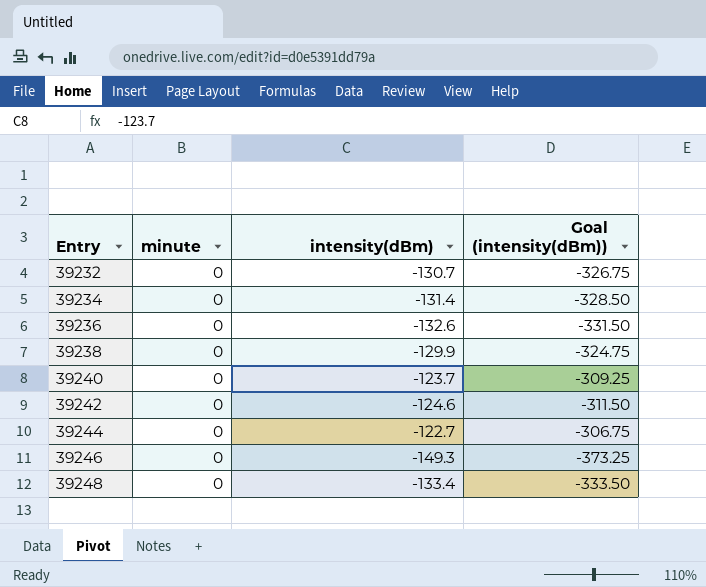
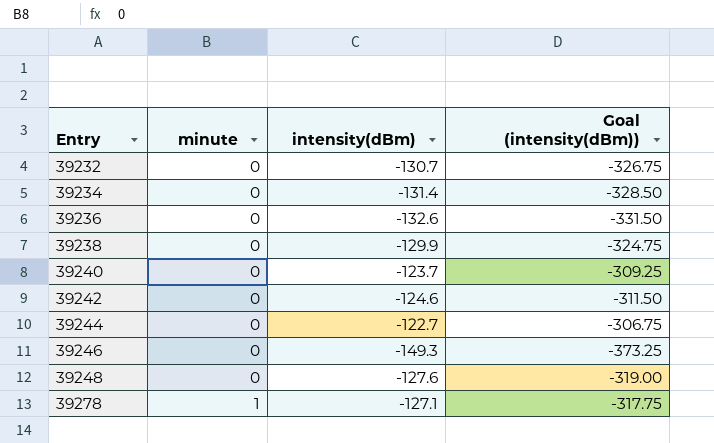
39248 | intensity(dBm): -133.4 -> -127.6
39248 | Goal (intensity(dBm)): -333.50 -> -319.00
row 39278: none -> 1 | -127.1 | -317.75

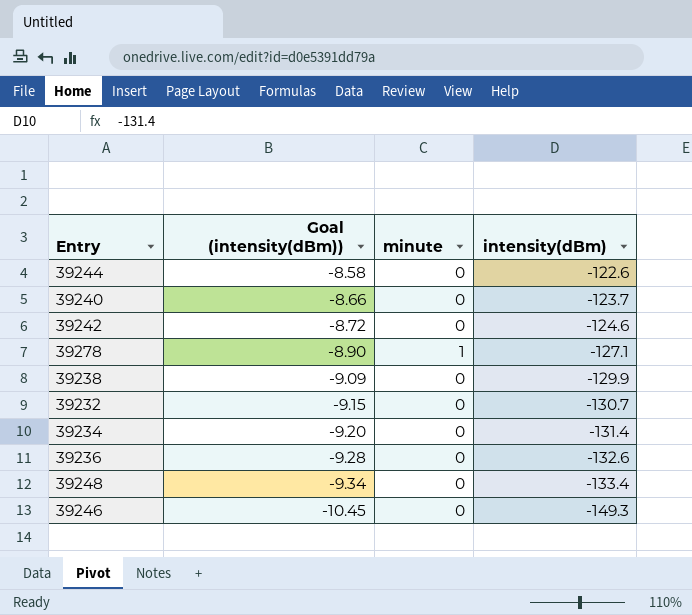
row order: Entry ascending -> Goal (intensity(dBm)) descending
column Goal (intensity(dBm)) | formula: [intensity(dBm)] * 2.5 -> [intensity(dBm)] * 0.07
column Goal (intensity(dBm)) | position: 4 -> 2
39244 | intensity(dBm): -122.7 -> -122.6
39248 | intensity(dBm): -127.6 -> -133.4

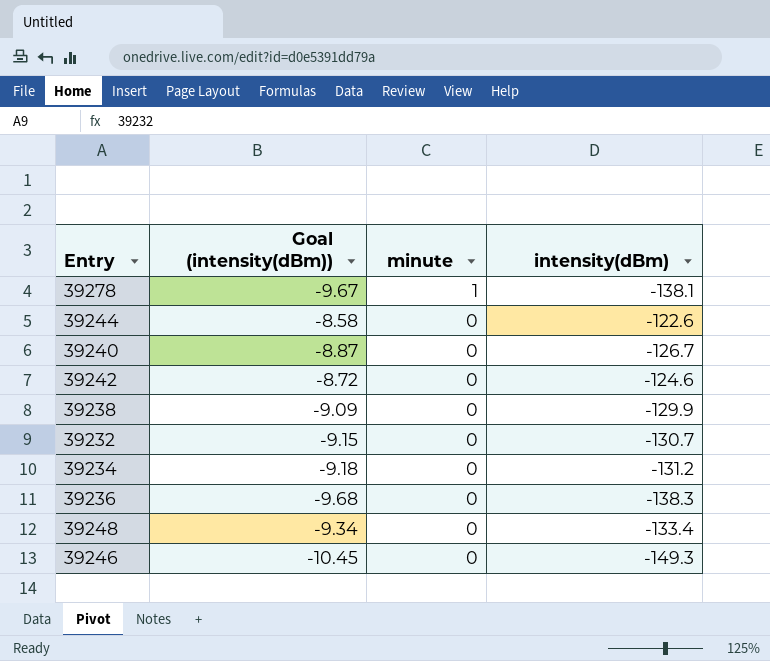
row order: Goal (intensity(dBm)) descending -> minute descending
39278 | Goal (intensity(dBm)): -8.90 -> -9.67
39278 | intensity(dBm): -127.1 -> -138.1
39240 | Goal (intensity(dBm)): -8.66 -> -8.87
39240 | intensity(dBm): -123.7 -> -126.7
39234 | Goal (intensity(dBm)): -9.20 -> -9.18
39234 | intensity(dBm): -131.4 -> -131.2
39236 | Goal (intensity(dBm)): -9.28 -> -9.68
39236 | intensity(dBm): -132.6 -> -138.3

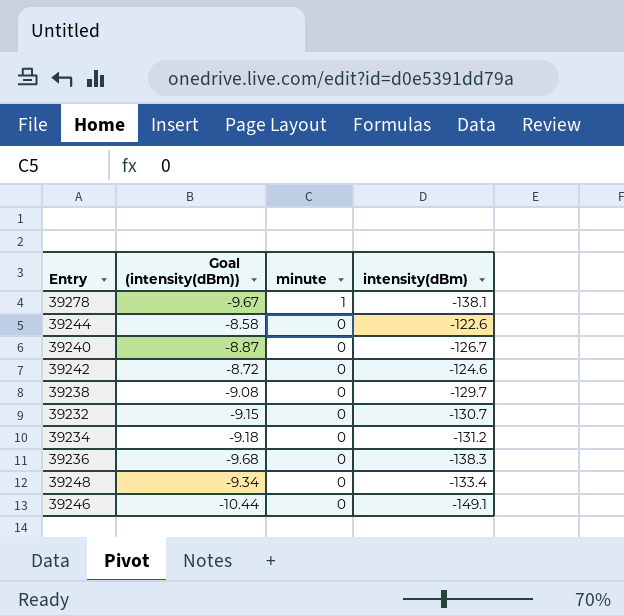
39238 | Goal (intensity(dBm)): -9.09 -> -9.08
39238 | intensity(dBm): -129.9 -> -129.7
39246 | Goal (intensity(dBm)): -10.45 -> -10.44
39246 | intensity(dBm): -149.3 -> -149.1

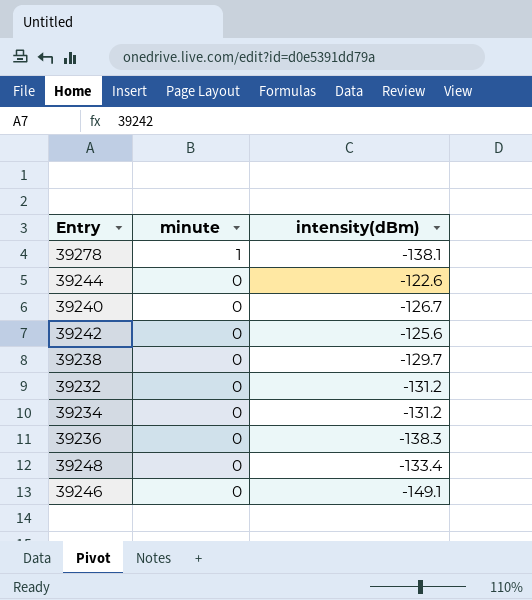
column Goal (intensity(dBm)) | formula: [intensity(dBm)] * 0.07 -> none
39242 | intensity(dBm): -124.6 -> -125.6
39232 | intensity(dBm): -130.7 -> -131.2

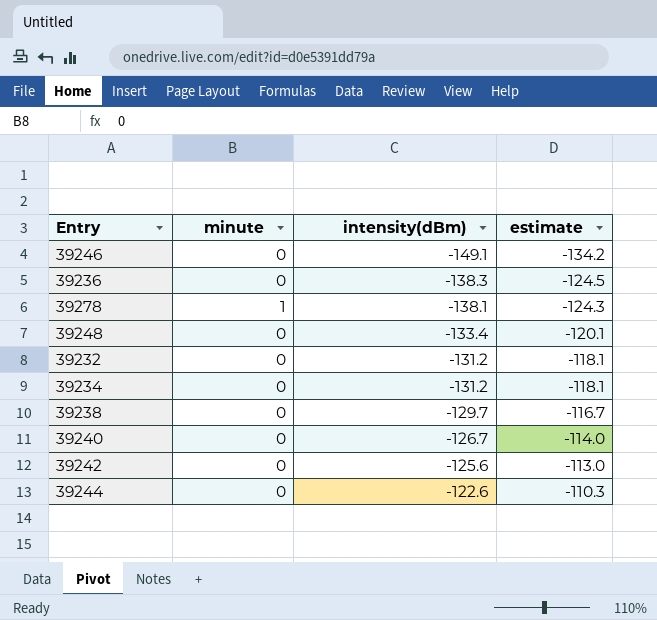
row order: minute descending -> intensity(dBm) ascending
column estimate | formula: none -> [intensity(dBm)] * 0.9

